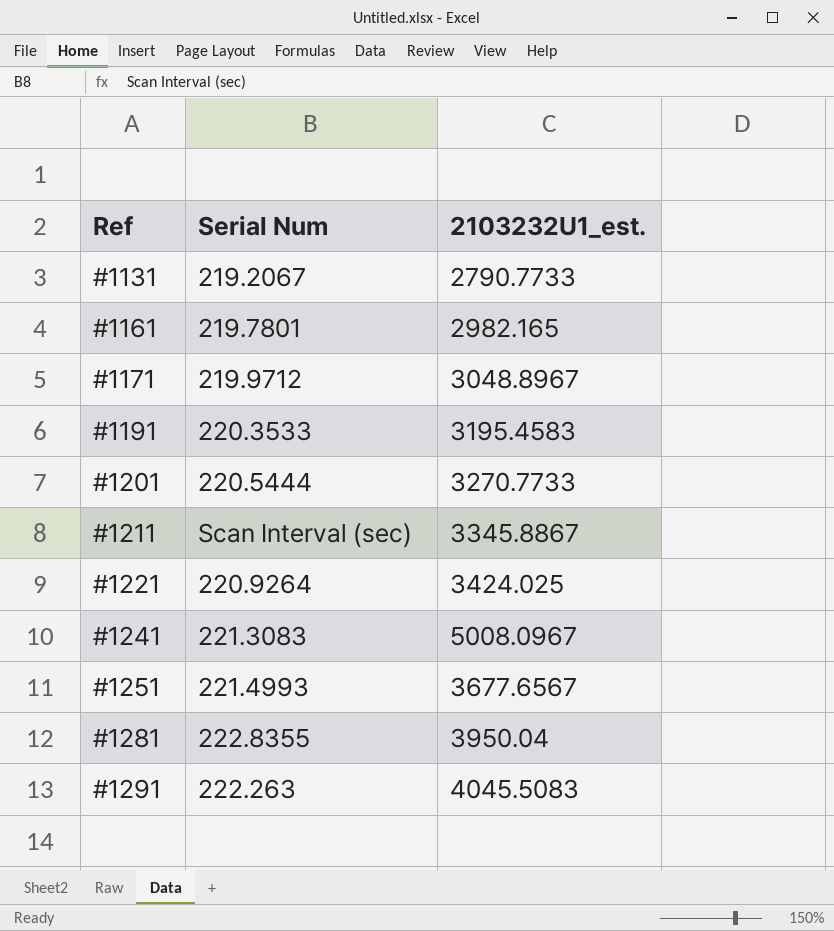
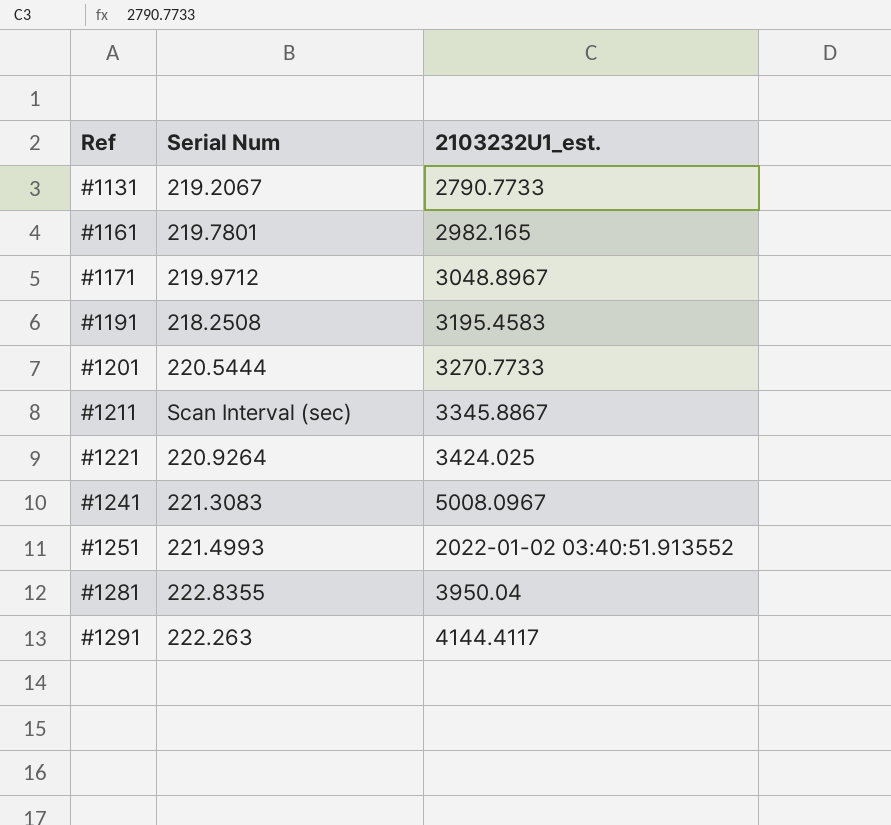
#1191 | Serial Num: 220.3533 -> 218.2508
#1251 | 2103232U1_est.: 3677.6567 -> 2022-01-02 03:40:51.913552
#1291 | 2103232U1_est.: 4045.5083 -> 4144.4117

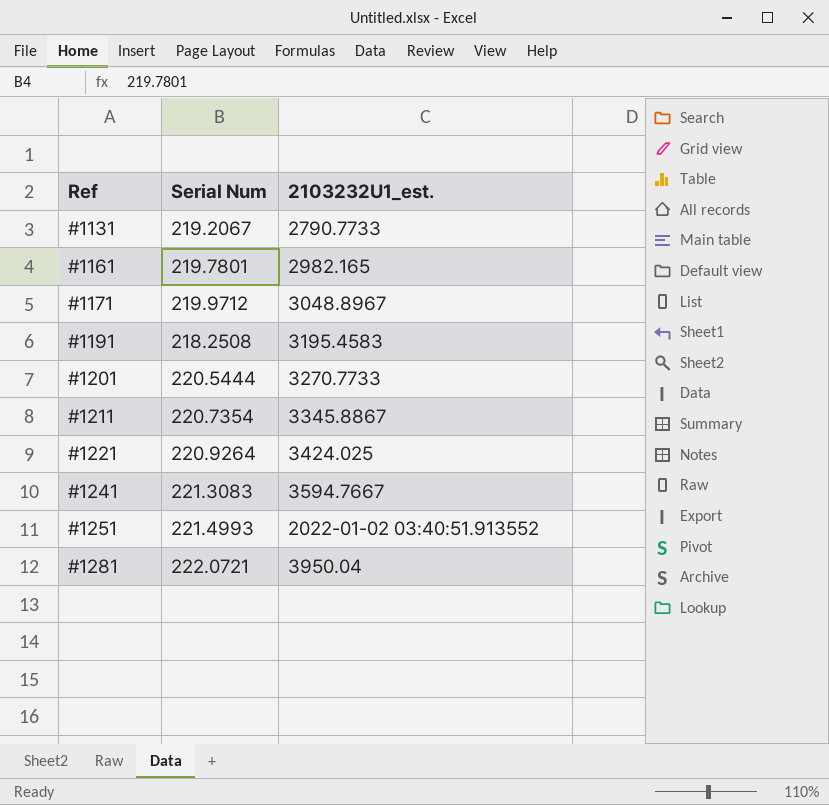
row #1291: 222.263 | 4144.4117 -> none
#1211 | Serial Num: Scan Interval (sec) -> 220.7354
#1241 | 2103232U1_est.: 5008.0967 -> 3594.7667
#1281 | Serial Num: 222.8355 -> 222.0721

